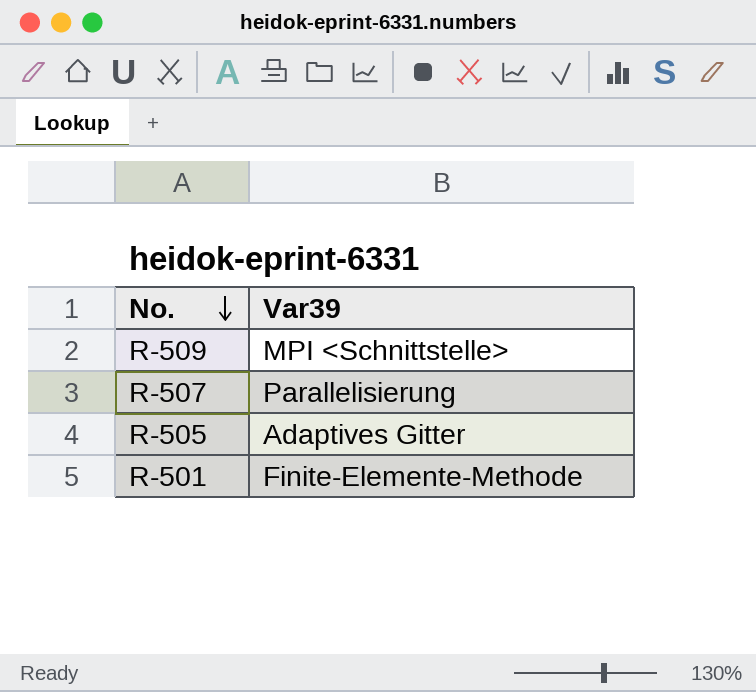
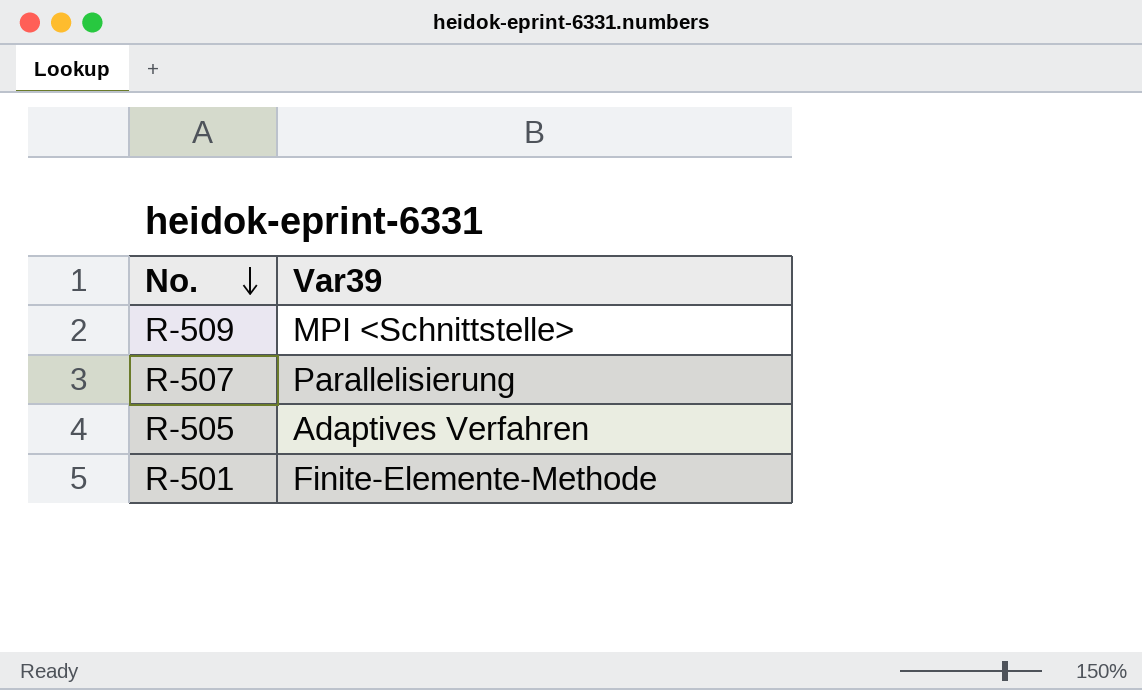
R-505 | Var39: Adaptives Gitter -> Adaptives Verfahren

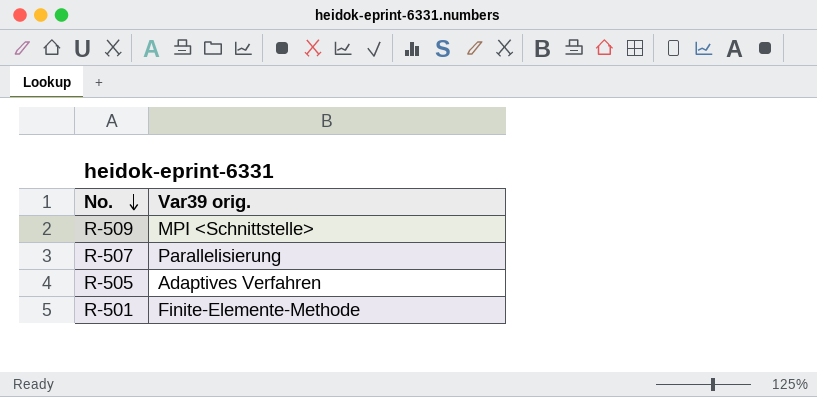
column name: Var39 -> Var39 orig.

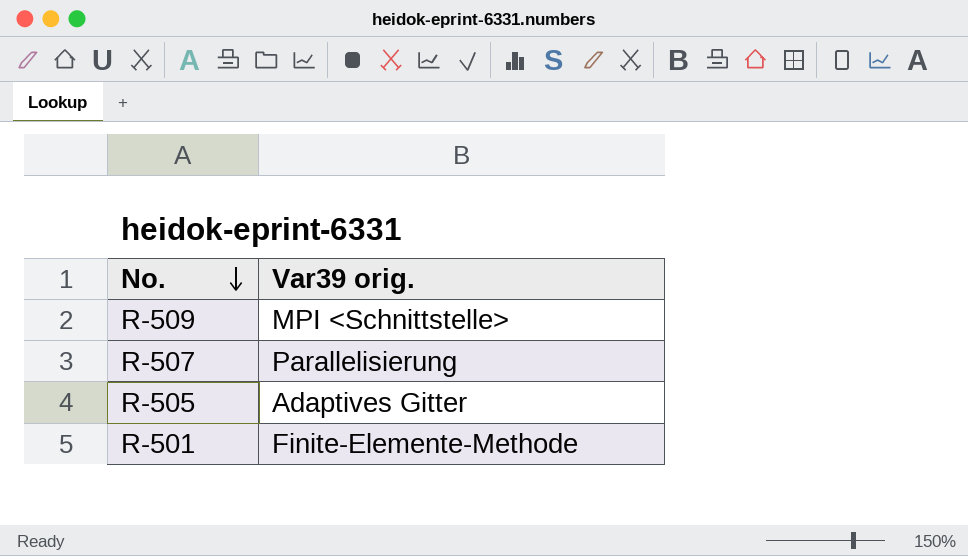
R-505 | Var39 orig.: Adaptives Verfahren -> Adaptives Gitter

